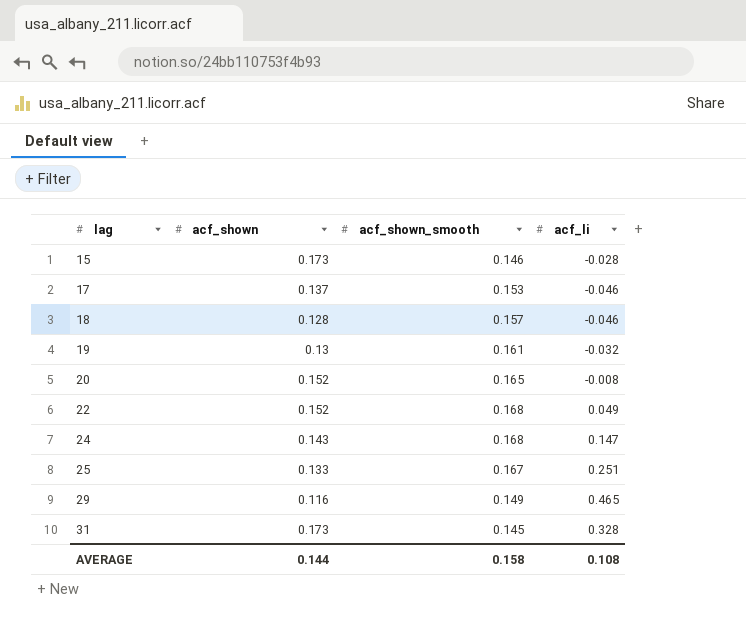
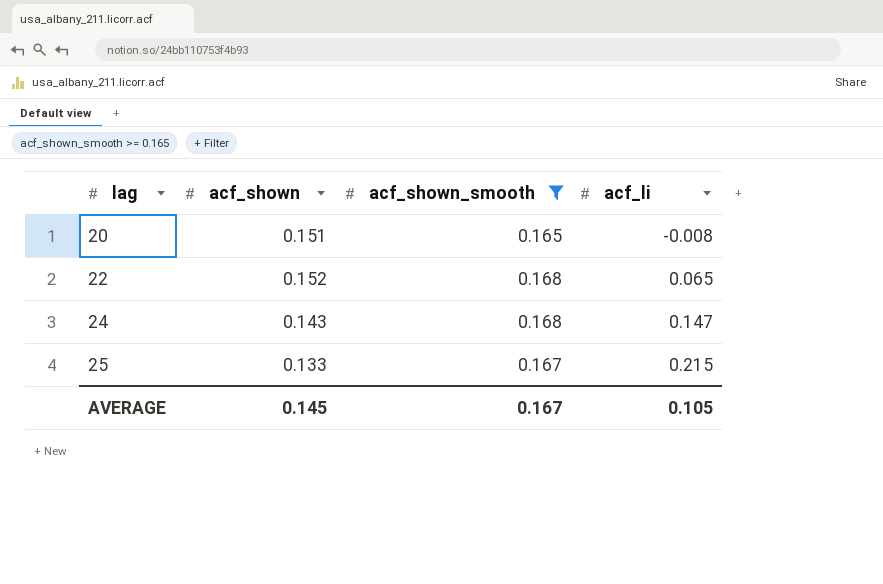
filter: none -> acf_shown_smooth >= 0.165
20 | acf_shown: 0.152 -> 0.151
22 | acf_li: 0.049 -> 0.065
25 | acf_li: 0.251 -> 0.215
AVERAGE | acf_shown: 0.144 -> 0.145
AVERAGE | acf_shown_smooth: 0.158 -> 0.167
AVERAGE | acf_li: 0.108 -> 0.105

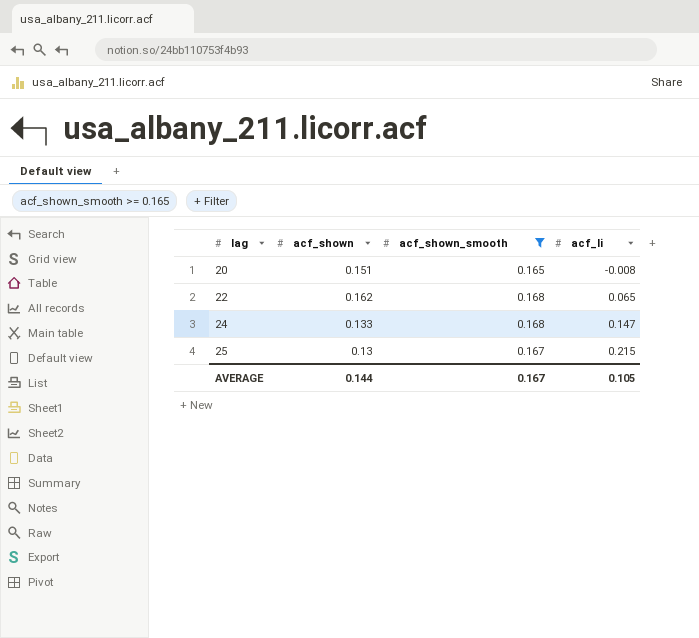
22 | acf_shown: 0.152 -> 0.162
24 | acf_shown: 0.143 -> 0.133
25 | acf_shown: 0.133 -> 0.13
AVERAGE | acf_shown: 0.145 -> 0.144

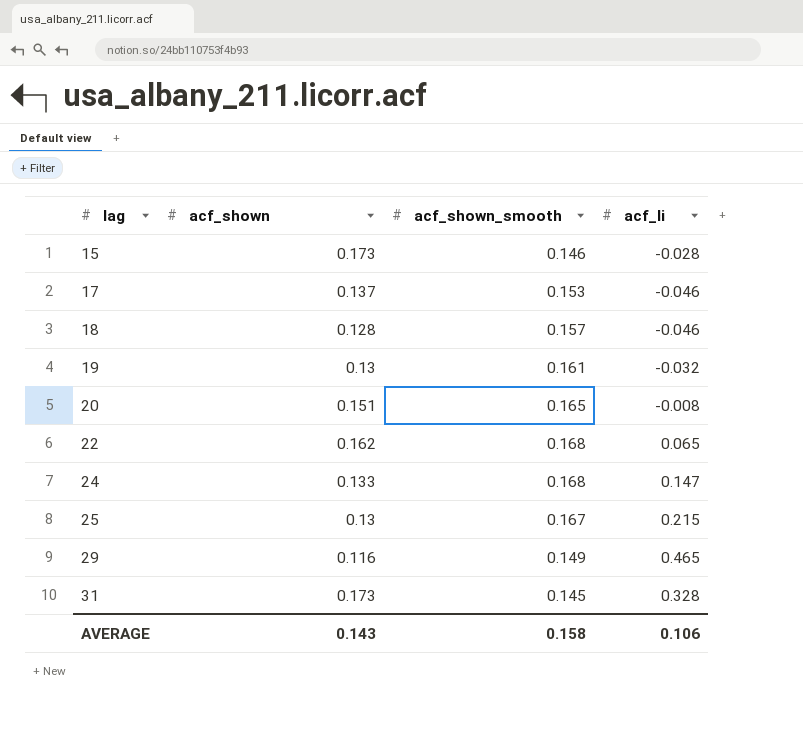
filter: acf_shown_smooth >= 0.165 -> none
AVERAGE | acf_shown: 0.144 -> 0.143
AVERAGE | acf_shown_smooth: 0.167 -> 0.158
AVERAGE | acf_li: 0.105 -> 0.106

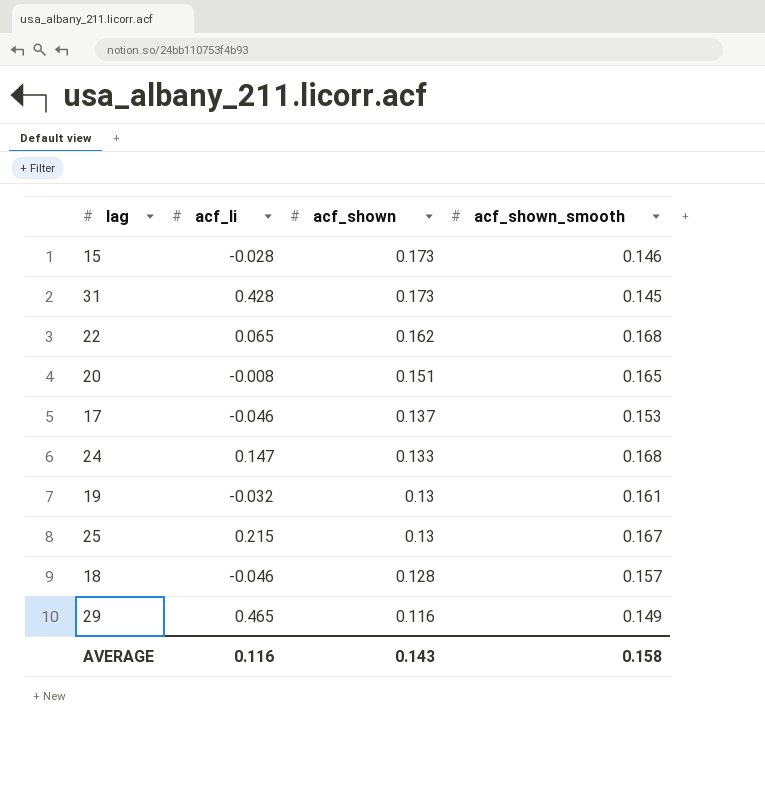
row order: lag ascending -> acf_shown descending
column acf_li | position: 4 -> 2
31 | acf_li: 0.328 -> 0.428
AVERAGE | acf_li: 0.106 -> 0.116

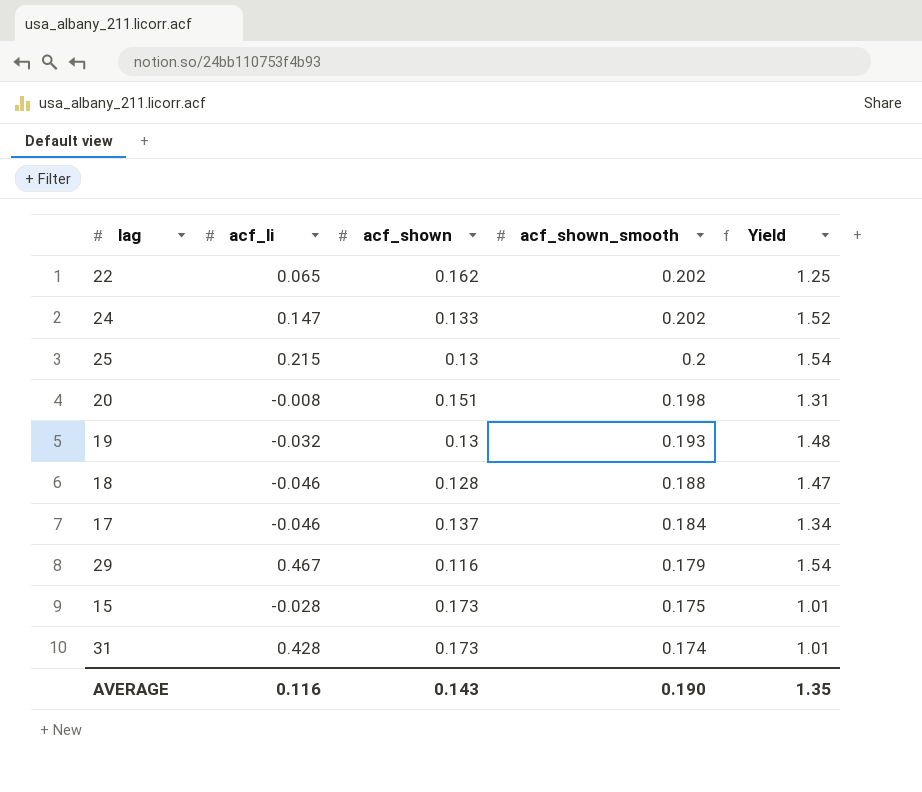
row order: acf_shown descending -> acf_shown_smooth descending
column Yield | formula: none -> [acf_shown_smooth] / [acf_shown]
22 | acf_shown_smooth: 0.168 -> 0.202
24 | acf_shown_smooth: 0.168 -> 0.202
25 | acf_shown_smooth: 0.167 -> 0.2
20 | acf_shown_smooth: 0.165 -> 0.198
19 | acf_shown_smooth: 0.161 -> 0.193
18 | acf_shown_smooth: 0.157 -> 0.188
17 | acf_shown_smooth: 0.153 -> 0.184
29 | acf_li: 0.465 -> 0.467
29 | acf_shown_smooth: 0.149 -> 0.179
15 | acf_shown_smooth: 0.146 -> 0.175
31 | acf_shown_smooth: 0.145 -> 0.174
AVERAGE | acf_shown_smooth: 0.158 -> 0.190

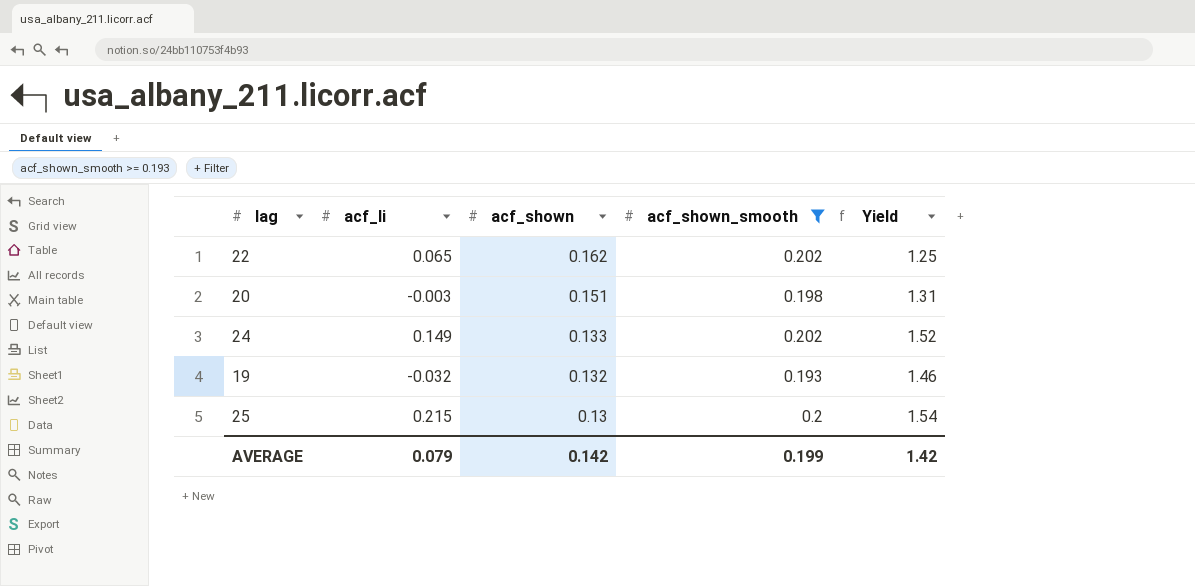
filter: none -> acf_shown_smooth >= 0.193
row order: acf_shown_smooth descending -> acf_shown descending
20 | acf_li: -0.008 -> -0.003
24 | acf_li: 0.147 -> 0.149
19 | acf_shown: 0.13 -> 0.132
19 | Yield: 1.48 -> 1.46
AVERAGE | acf_li: 0.116 -> 0.079
AVERAGE | acf_shown: 0.143 -> 0.142
AVERAGE | acf_shown_smooth: 0.190 -> 0.199
AVERAGE | Yield: 1.35 -> 1.42

